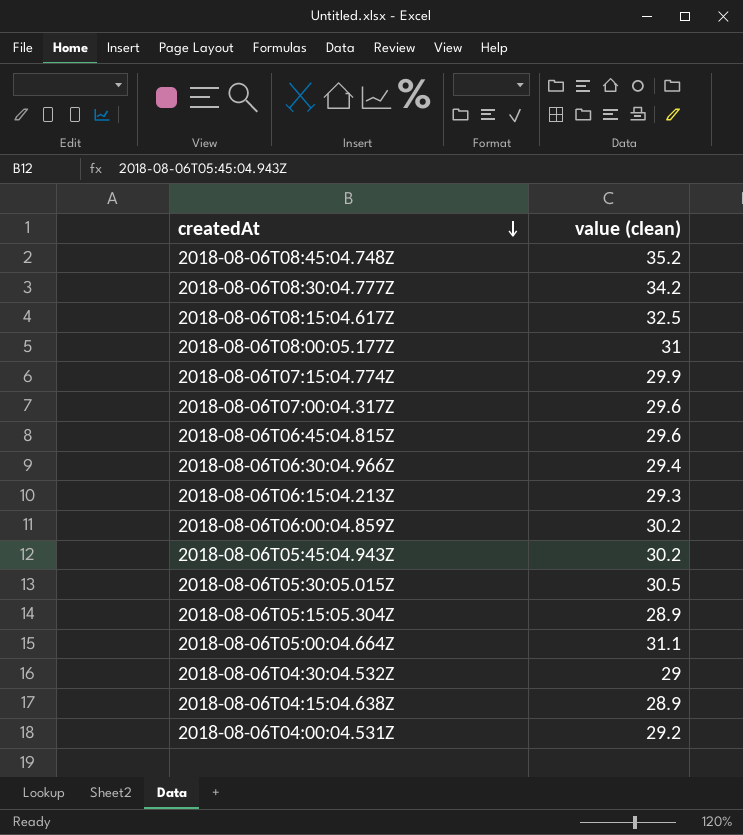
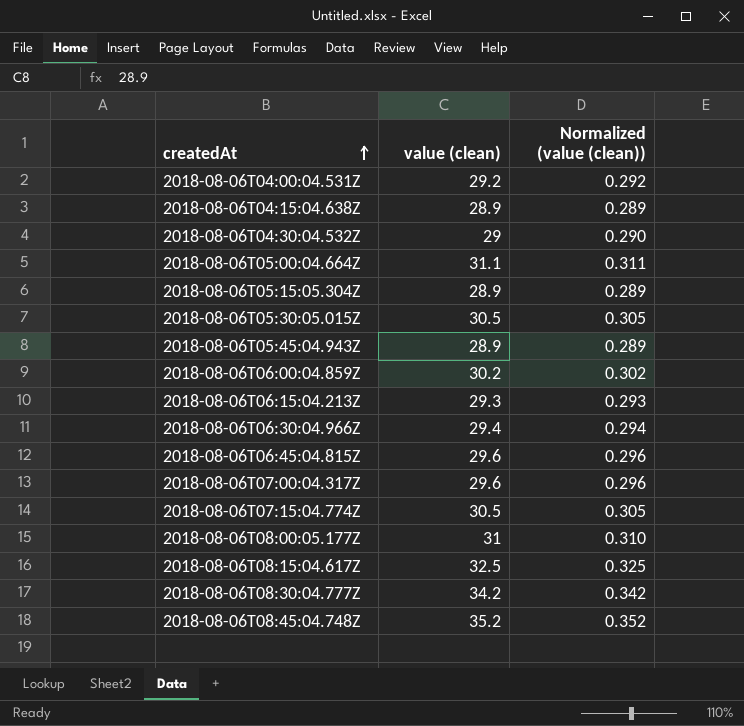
row order: createdAt descending -> createdAt ascending
column Normalized (value (clean)) | formula: none -> [value (clean)] * 0.01
2018-08-06T05:45:04.943Z | value (clean): 30.2 -> 28.9
2018-08-06T07:15:04.774Z | value (clean): 29.9 -> 30.5

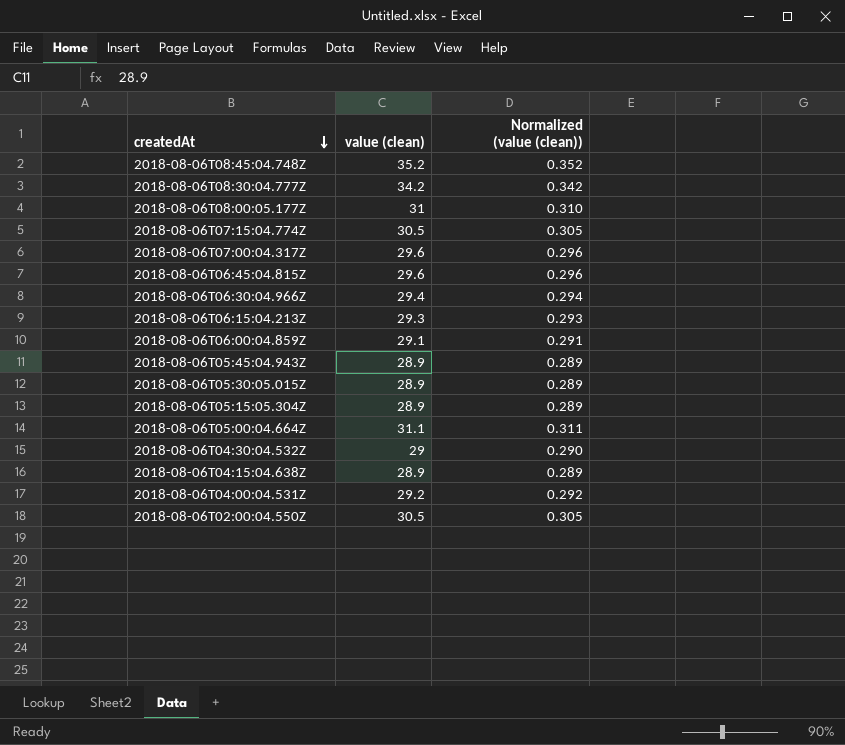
row order: createdAt ascending -> createdAt descending
row 2018-08-06T08:15:04.617Z: 32.5 | 0.325 -> none
2018-08-06T06:00:04.859Z | value (clean): 30.2 -> 29.1
2018-08-06T06:00:04.859Z | Normalized (value (clean)): 0.302 -> 0.291
2018-08-06T05:30:05.015Z | value (clean): 30.5 -> 28.9
2018-08-06T05:30:05.015Z | Normalized (value (clean)): 0.305 -> 0.289
row 2018-08-06T02:00:04.550Z: none -> 30.5 | 0.305

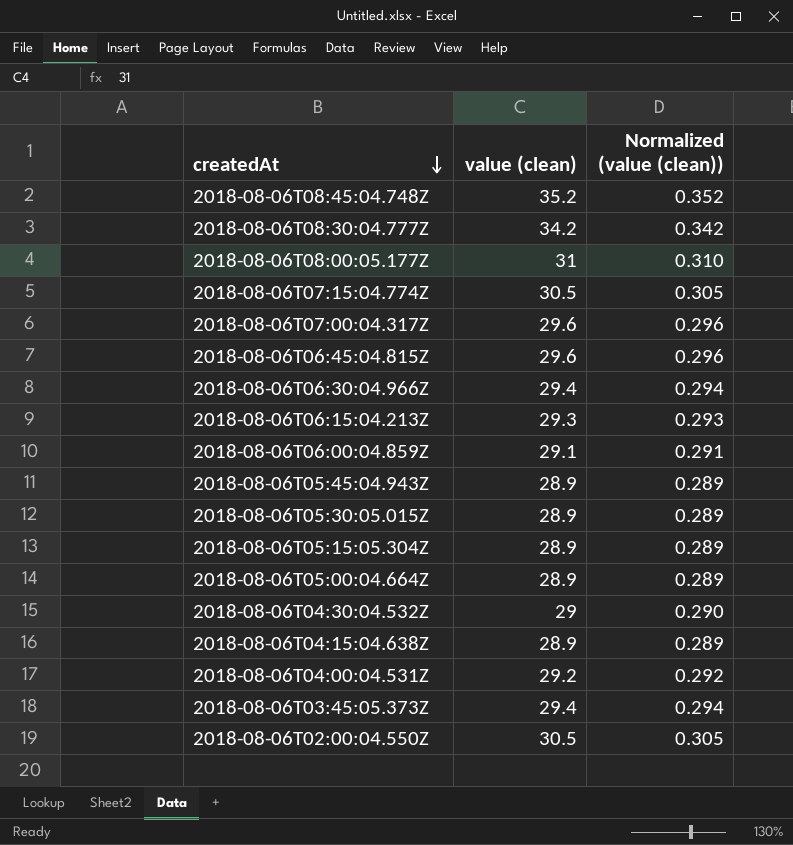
2018-08-06T05:00:04.664Z | value (clean): 31.1 -> 28.9
2018-08-06T05:00:04.664Z | Normalized (value (clean)): 0.311 -> 0.289
row 2018-08-06T03:45:05.373Z: none -> 29.4 | 0.294

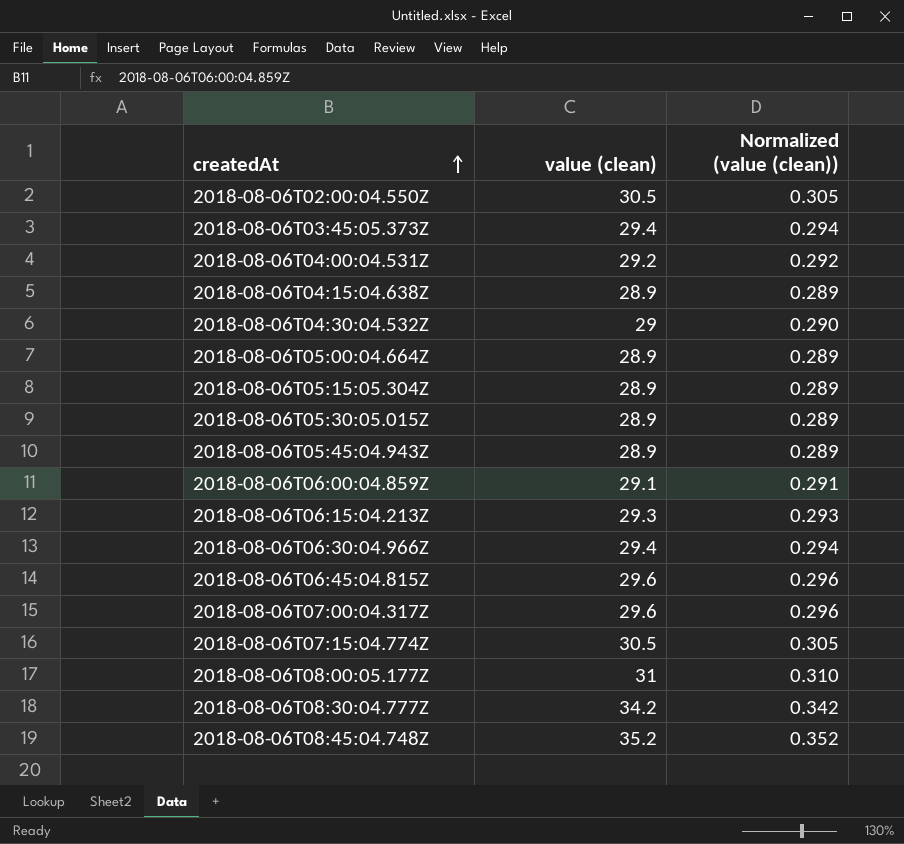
row order: createdAt descending -> createdAt ascending

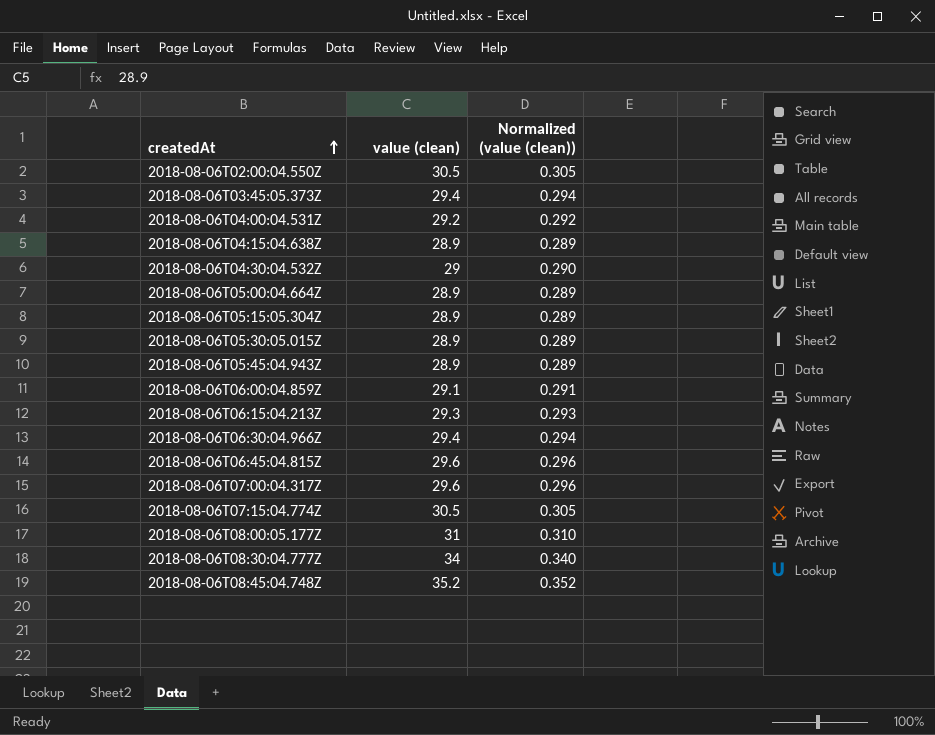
2018-08-06T08:30:04.777Z | value (clean): 34.2 -> 34
2018-08-06T08:30:04.777Z | Normalized (value (clean)): 0.342 -> 0.340

